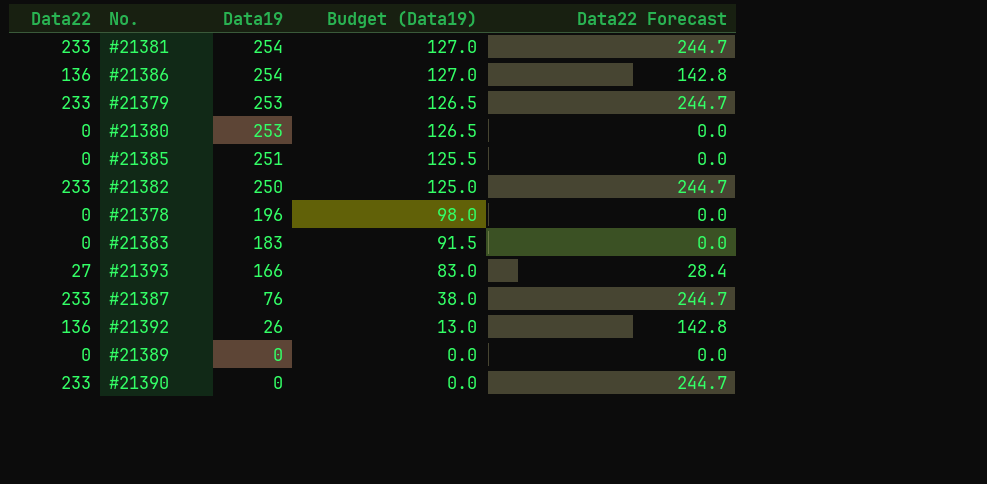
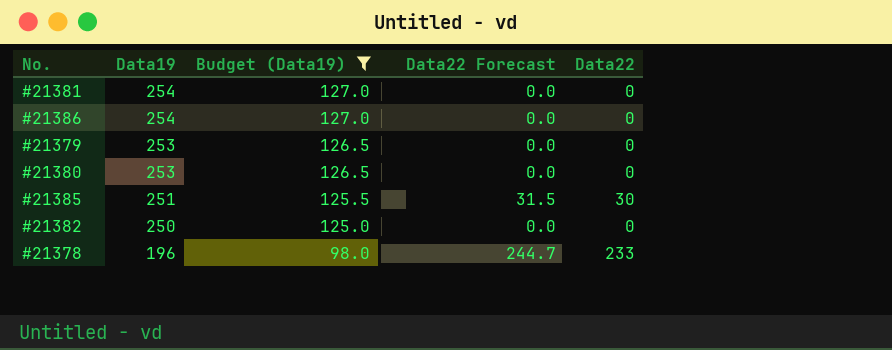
filter: none -> Budget (Data19) >= 98.0
column Data22 | position: 1 -> 5
#21381 | Data22 Forecast: 244.7 -> 0.0
#21381 | Data22: 233 -> 0
#21386 | Data22 Forecast: 142.8 -> 0.0
#21386 | Data22: 136 -> 0
#21379 | Data22 Forecast: 244.7 -> 0.0
#21379 | Data22: 233 -> 0
#21385 | Data22 Forecast: 0.0 -> 31.5
#21385 | Data22: 0 -> 30
#21382 | Data22 Forecast: 244.7 -> 0.0
#21382 | Data22: 233 -> 0
#21378 | Data22 Forecast: 0.0 -> 244.7
#21378 | Data22: 0 -> 233

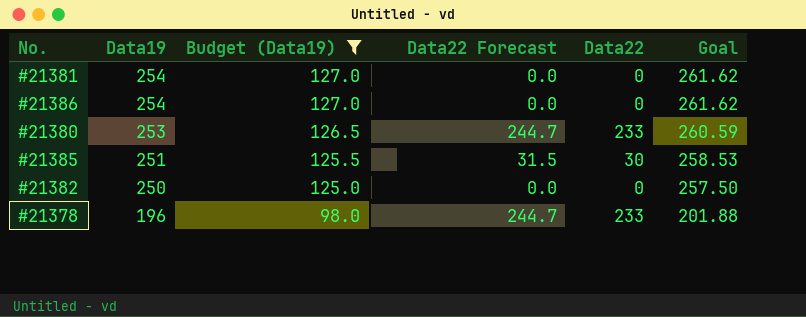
column Goal | formula: none -> [Data19] * 1.03
row #21379: 253 | 126.5 | 0.0 | 0 -> none
#21380 | Data22 Forecast: 0.0 -> 244.7
#21380 | Data22: 0 -> 233

